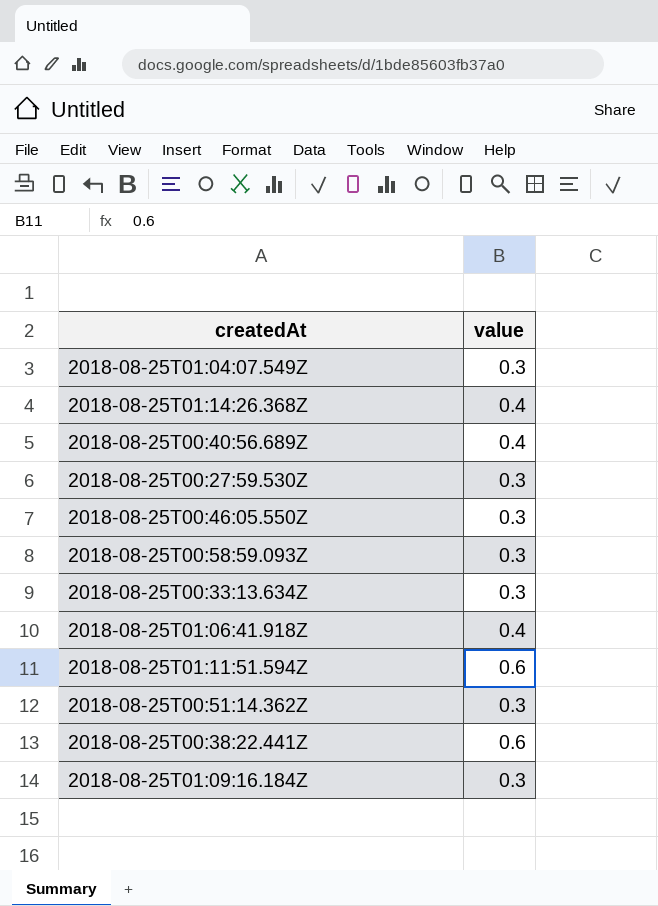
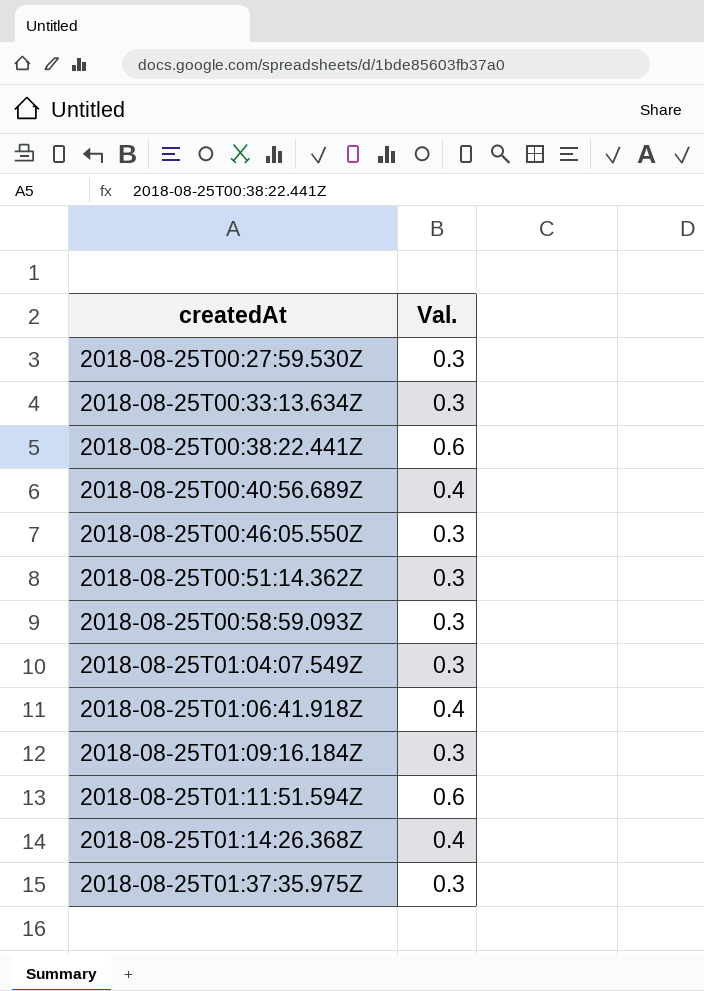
row order: none -> createdAt ascending
column name: value -> Val.
row 2018-08-25T01:37:35.975Z: none -> 0.3

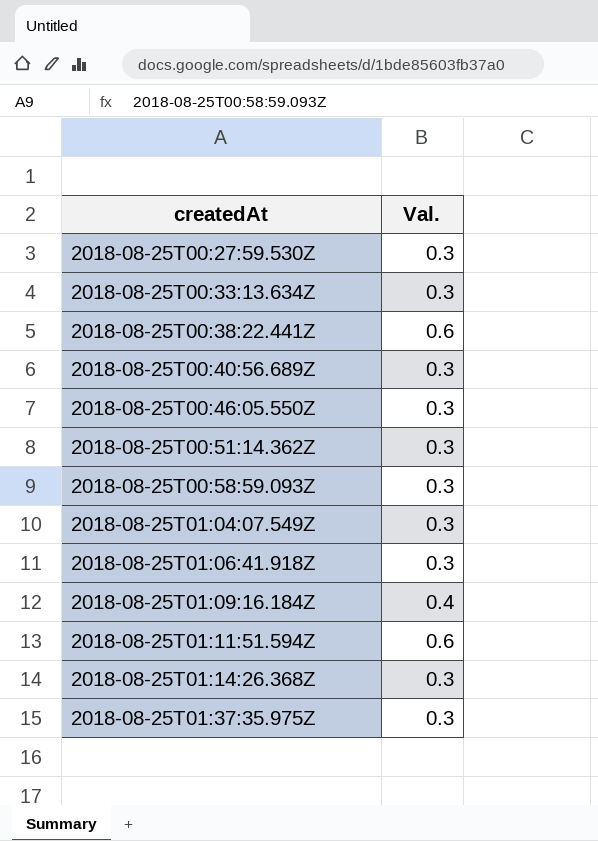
2018-08-25T00:40:56.689Z | Val.: 0.4 -> 0.3
2018-08-25T01:06:41.918Z | Val.: 0.4 -> 0.3
2018-08-25T01:09:16.184Z | Val.: 0.3 -> 0.4
2018-08-25T01:14:26.368Z | Val.: 0.4 -> 0.3

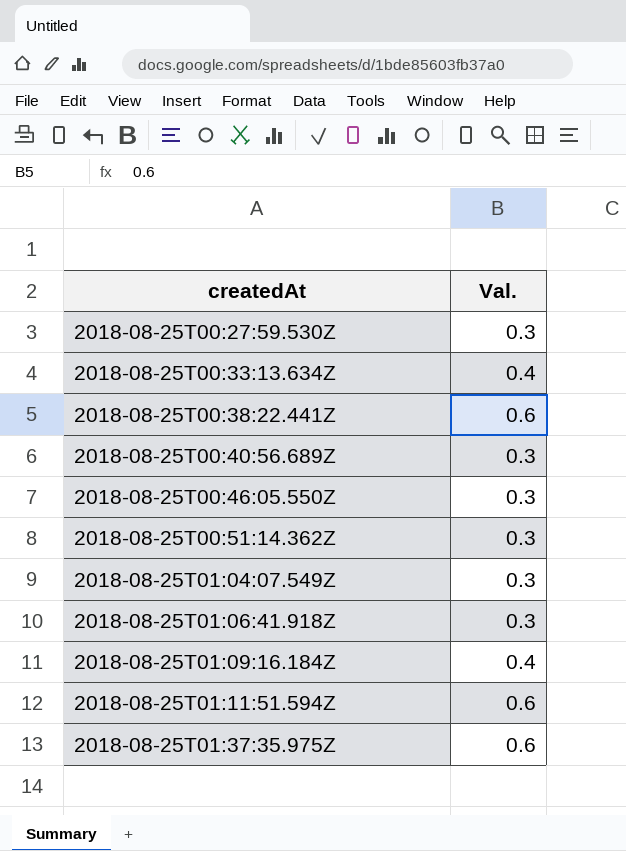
row 2018-08-25T00:58:59.093Z: 0.3 -> none
row 2018-08-25T01:14:26.368Z: 0.3 -> none
2018-08-25T00:33:13.634Z | Val.: 0.3 -> 0.4
2018-08-25T01:37:35.975Z | Val.: 0.3 -> 0.6

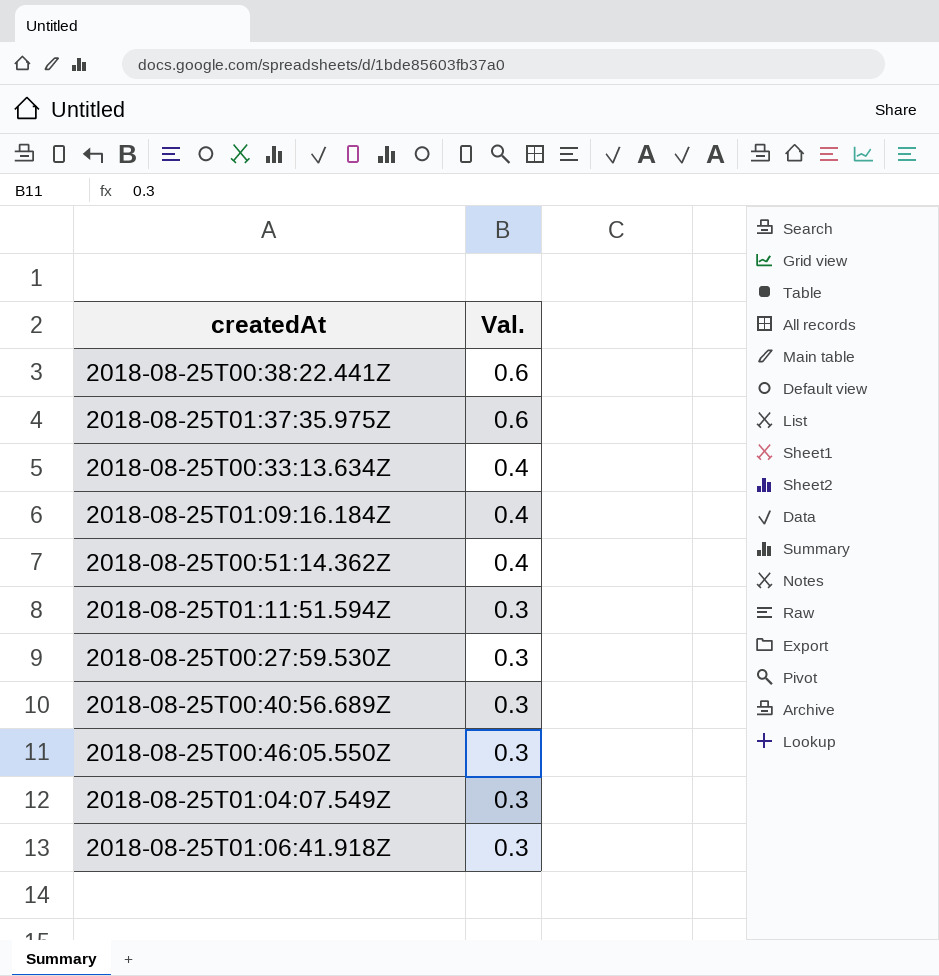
row order: createdAt ascending -> Val. descending
2018-08-25T00:51:14.362Z | Val.: 0.3 -> 0.4
2018-08-25T01:11:51.594Z | Val.: 0.6 -> 0.3

